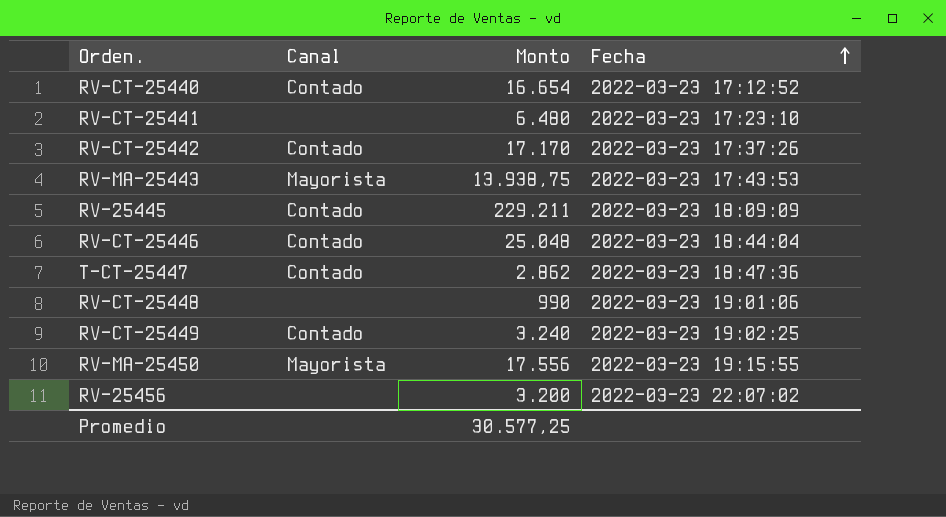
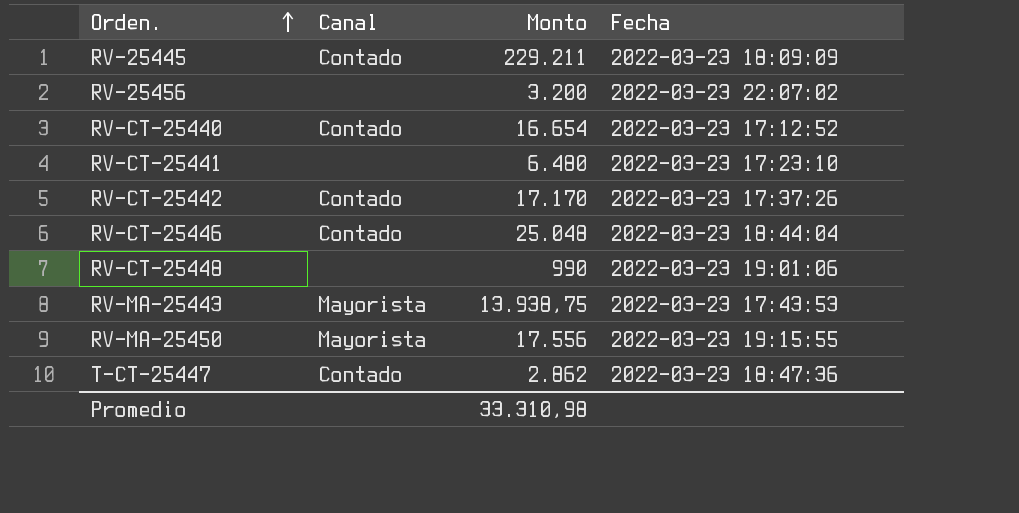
row order: Fecha ascending -> Orden. ascending
row RV-CT-25449: Contado | 3.240 | 2022-03-23 19:02:25 -> none
Promedio | Monto: 30.577,25 -> 33.310,98

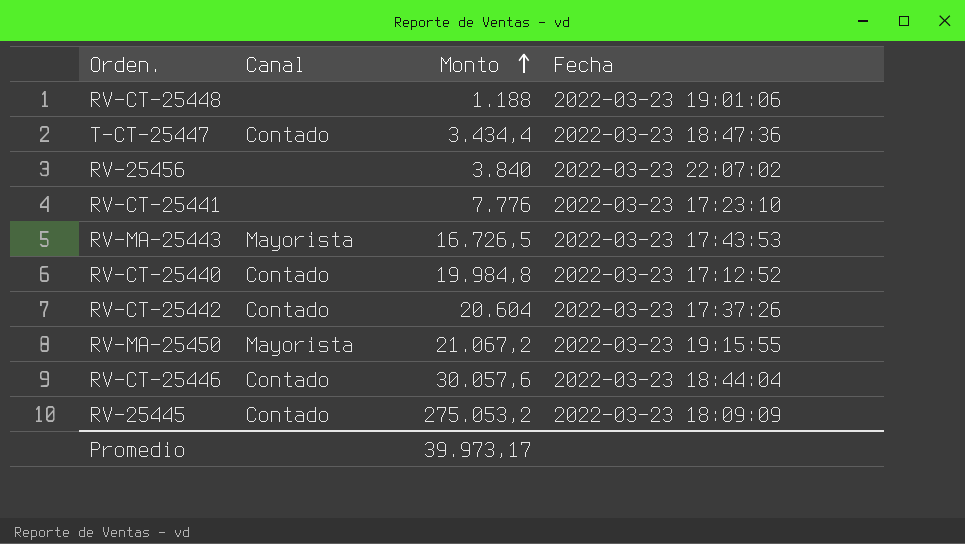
row order: Orden. ascending -> Monto ascending
RV-CT-25448 | Monto: 990 -> 1.188
T-CT-25447 | Monto: 2.862 -> 3.434,4
RV-25456 | Monto: 3.200 -> 3.840
RV-CT-25441 | Monto: 6.480 -> 7.776
RV-MA-25443 | Monto: 13.938,75 -> 16.726,5
RV-CT-25440 | Monto: 16.654 -> 19.984,8
RV-CT-25442 | Monto: 17.170 -> 20.604
RV-MA-25450 | Monto: 17.556 -> 21.067,2
RV-CT-25446 | Monto: 25.048 -> 30.057,6
RV-25445 | Monto: 229.211 -> 275.053,2
Promedio | Monto: 33.310,98 -> 39.973,17

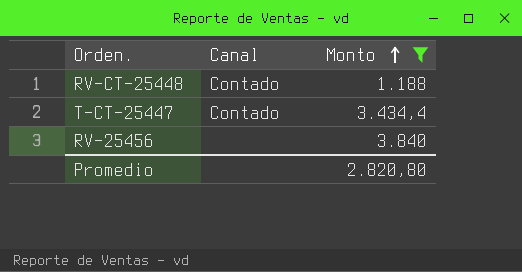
filter: none -> Monto <= 3.840
column Fecha | position: 4 -> none
RV-CT-25448 | Canal: none -> Contado
Promedio | Monto: 39.973,17 -> 2.820,80

